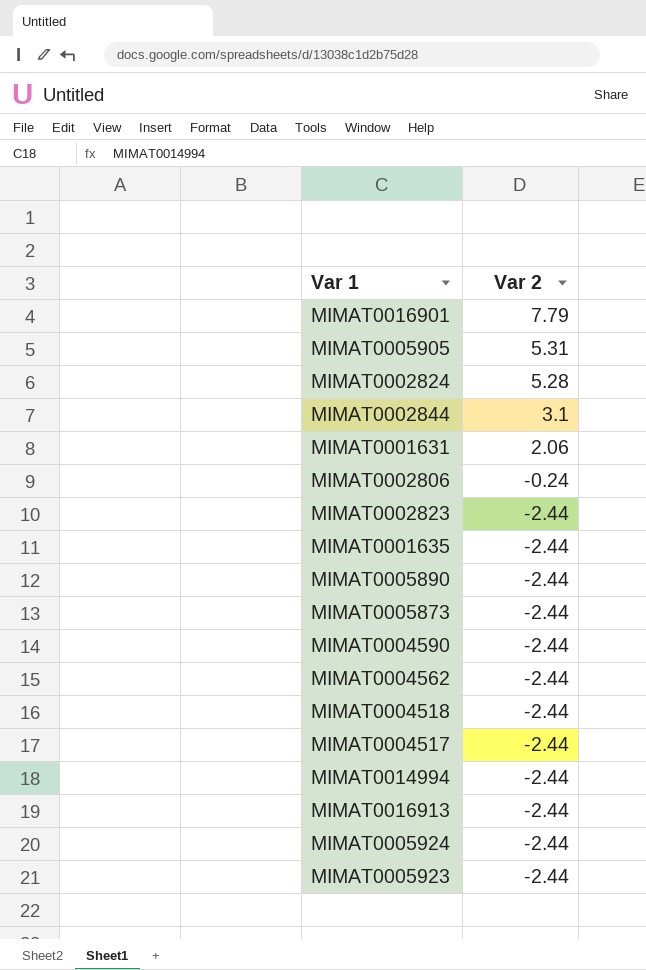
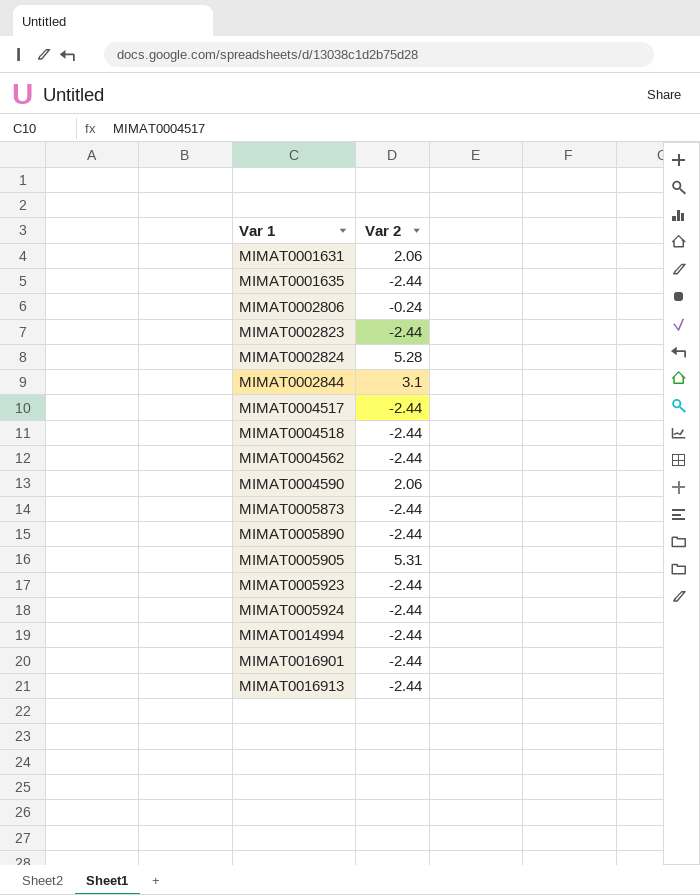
row order: Var 2 descending -> Var 1 ascending
MIMAT0004590 | Var 2: -2.44 -> 2.06
MIMAT0016901 | Var 2: 7.79 -> -2.44

